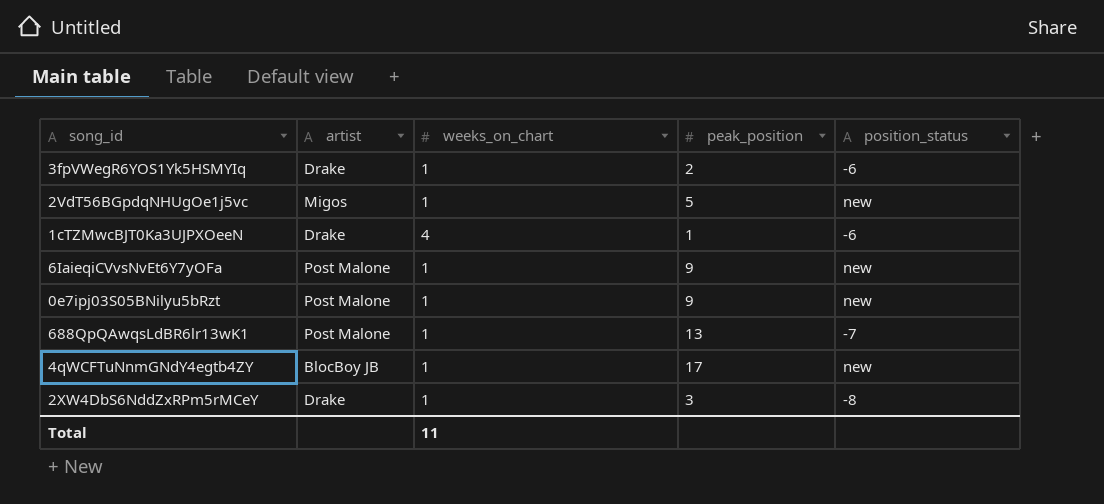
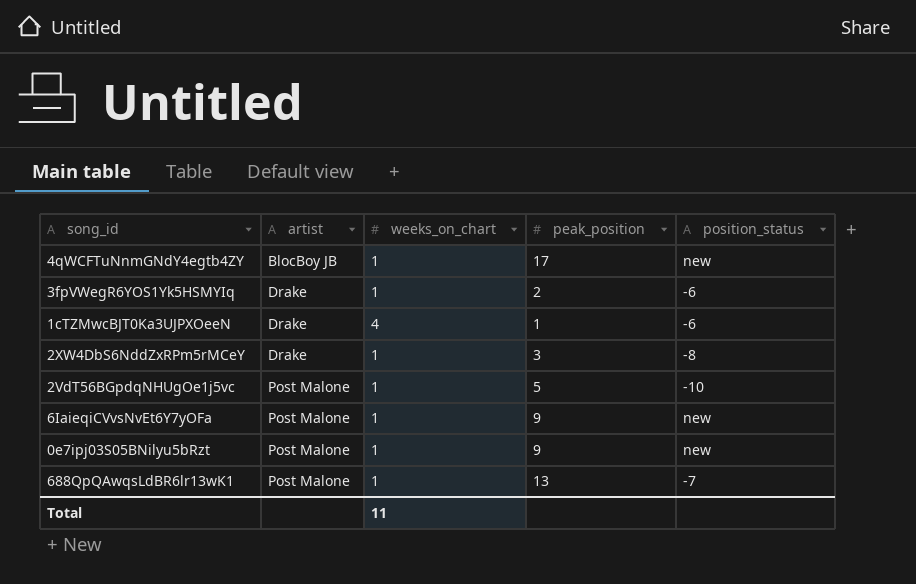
row order: none -> artist ascending
2VdT56BGpdqNHUgOe1j5vc | artist: Migos -> Post Malone
2VdT56BGpdqNHUgOe1j5vc | position_status: new -> -10

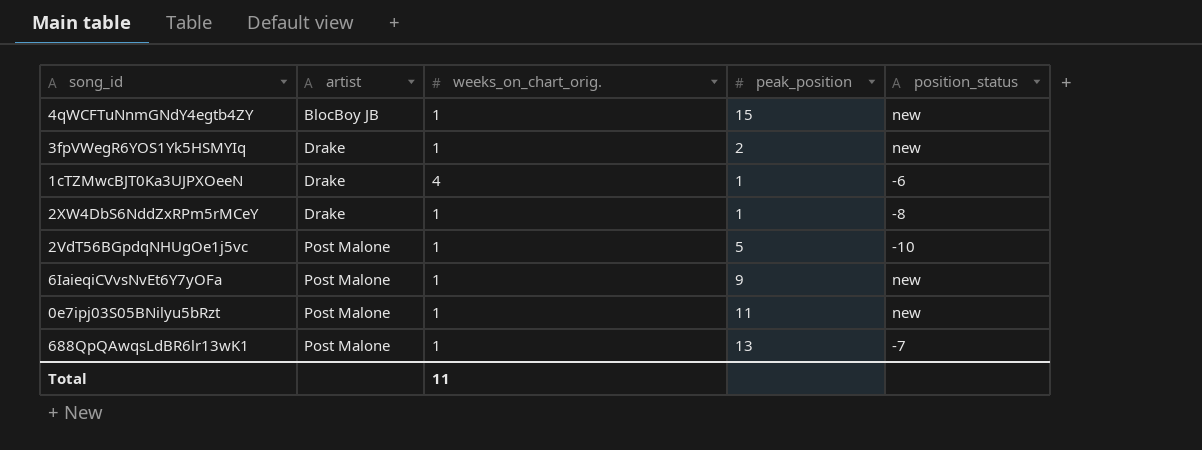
column name: weeks_on_chart -> weeks_on_chart_orig.
4qWCFTuNnmGNdY4egtb4ZY | peak_position: 17 -> 15
3fpVWegR6YOS1Yk5HSMYIq | position_status: -6 -> new
2XW4DbS6NddZxRPm5rMCeY | peak_position: 3 -> 1
0e7ipj03S05BNilyu5bRzt | peak_position: 9 -> 11

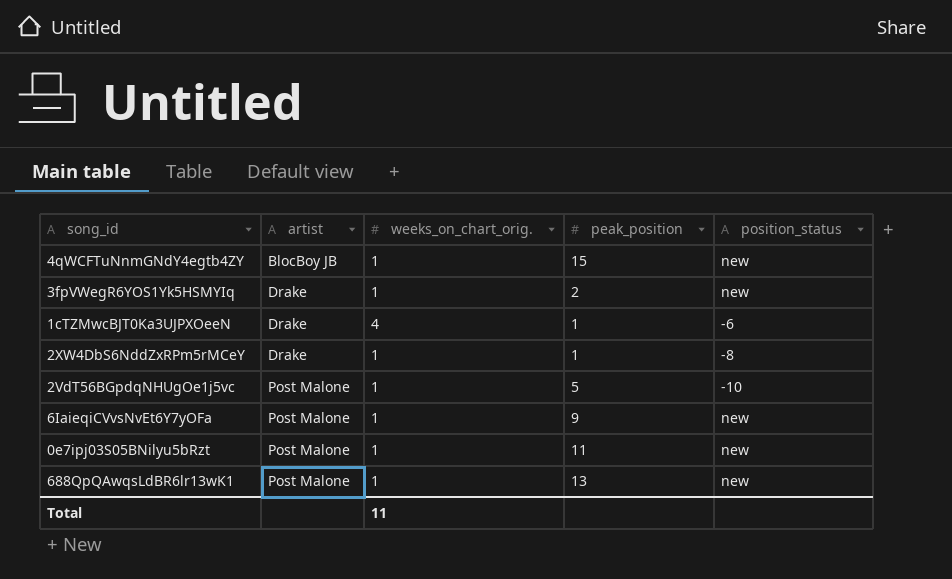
688QpQAwqsLdBR6lr13wK1 | position_status: -7 -> new

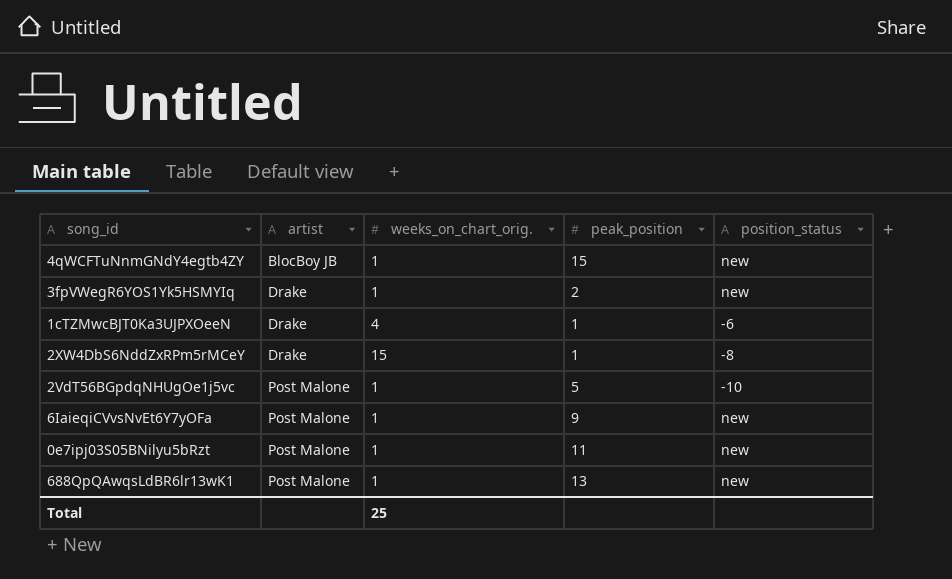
2XW4DbS6NddZxRPm5rMCeY | weeks_on_chart_orig.: 1 -> 15
Total | weeks_on_chart_orig.: 11 -> 25

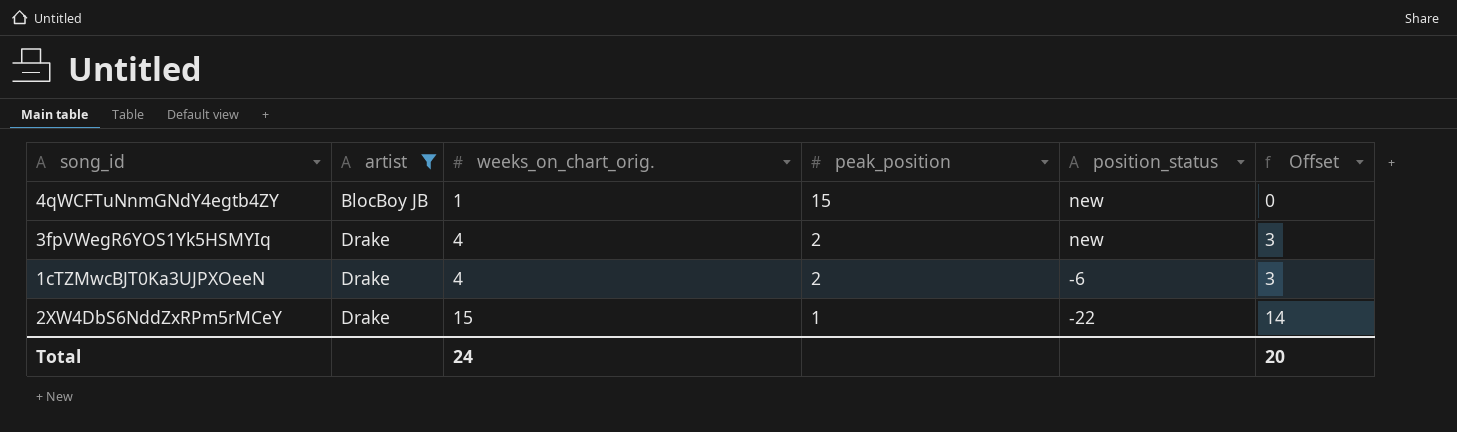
filter: none -> artist != Post Malone
column Offset | formula: none -> [weeks_on_chart_orig.] - 1
3fpVWegR6YOS1Yk5HSMYIq | weeks_on_chart_orig.: 1 -> 4
1cTZMwcBJT0Ka3UJPXOeeN | peak_position: 1 -> 2
2XW4DbS6NddZxRPm5rMCeY | position_status: -8 -> -22
Total | weeks_on_chart_orig.: 25 -> 24

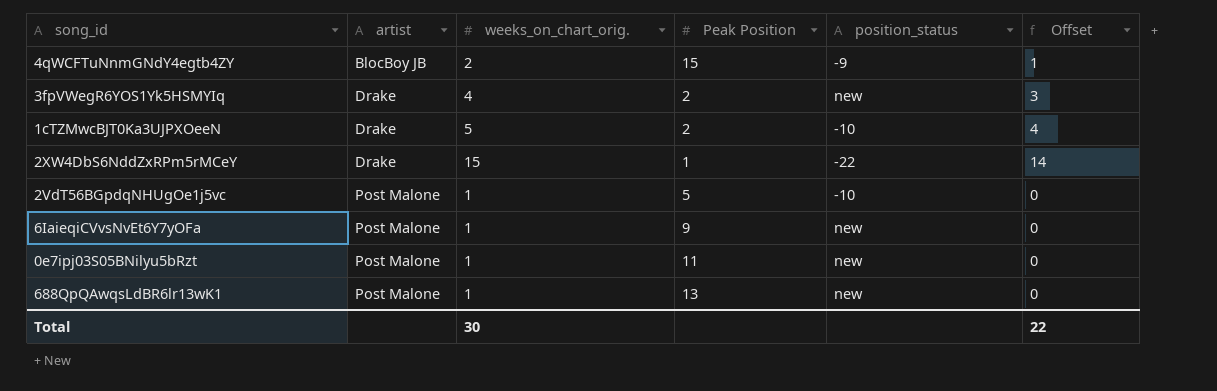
filter: artist != Post Malone -> none
column name: peak_position -> Peak Position
4qWCFTuNnmGNdY4egtb4ZY | weeks_on_chart_orig.: 1 -> 2
4qWCFTuNnmGNdY4egtb4ZY | position_status: new -> -9
4qWCFTuNnmGNdY4egtb4ZY | Offset: 0 -> 1
1cTZMwcBJT0Ka3UJPXOeeN | weeks_on_chart_orig.: 4 -> 5
1cTZMwcBJT0Ka3UJPXOeeN | position_status: -6 -> -10
1cTZMwcBJT0Ka3UJPXOeeN | Offset: 3 -> 4
Total | weeks_on_chart_orig.: 24 -> 30
Total | Offset: 20 -> 22

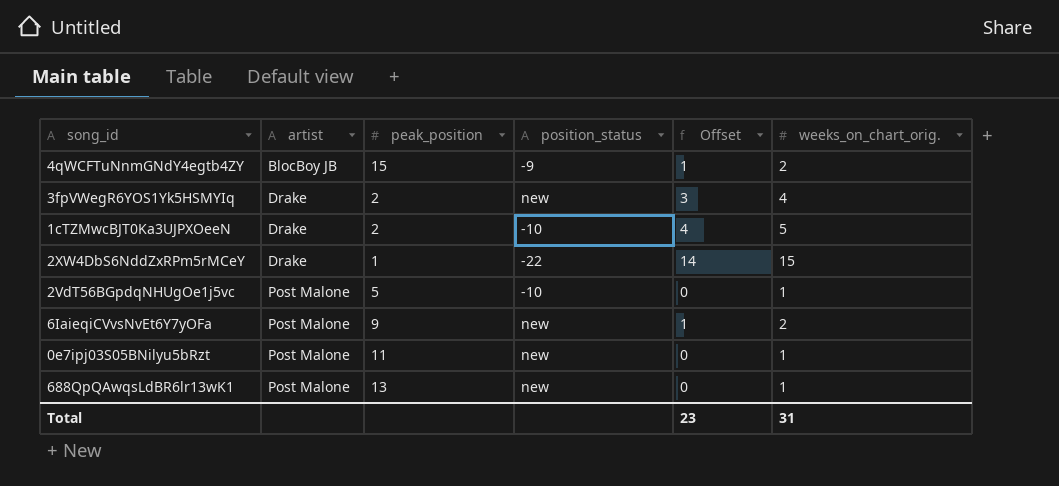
column name: Peak Position -> peak_position
column weeks_on_chart_orig. | position: 3 -> 6
6IaieqiCVvsNvEt6Y7yOFa | Offset: 0 -> 1
6IaieqiCVvsNvEt6Y7yOFa | weeks_on_chart_orig.: 1 -> 2
Total | Offset: 22 -> 23
Total | weeks_on_chart_orig.: 30 -> 31

